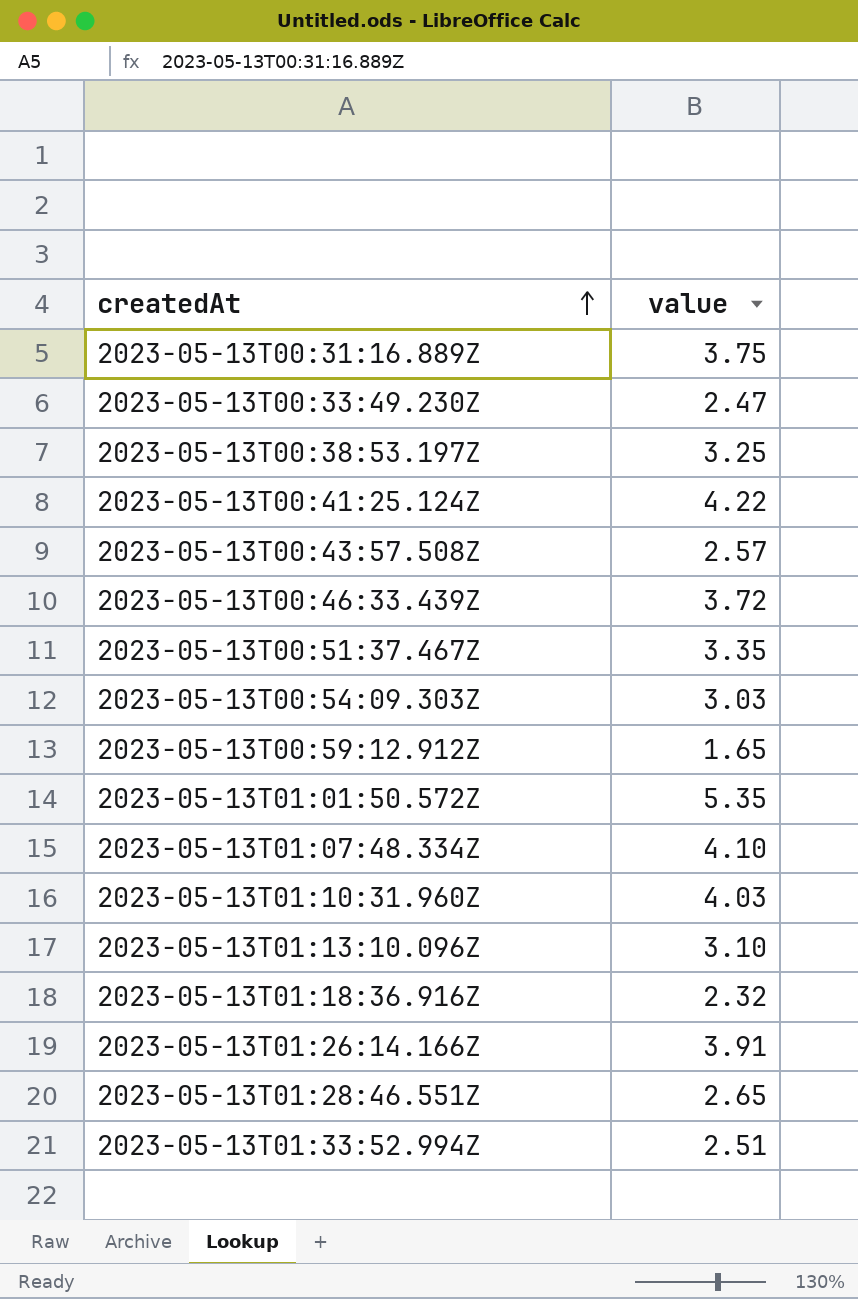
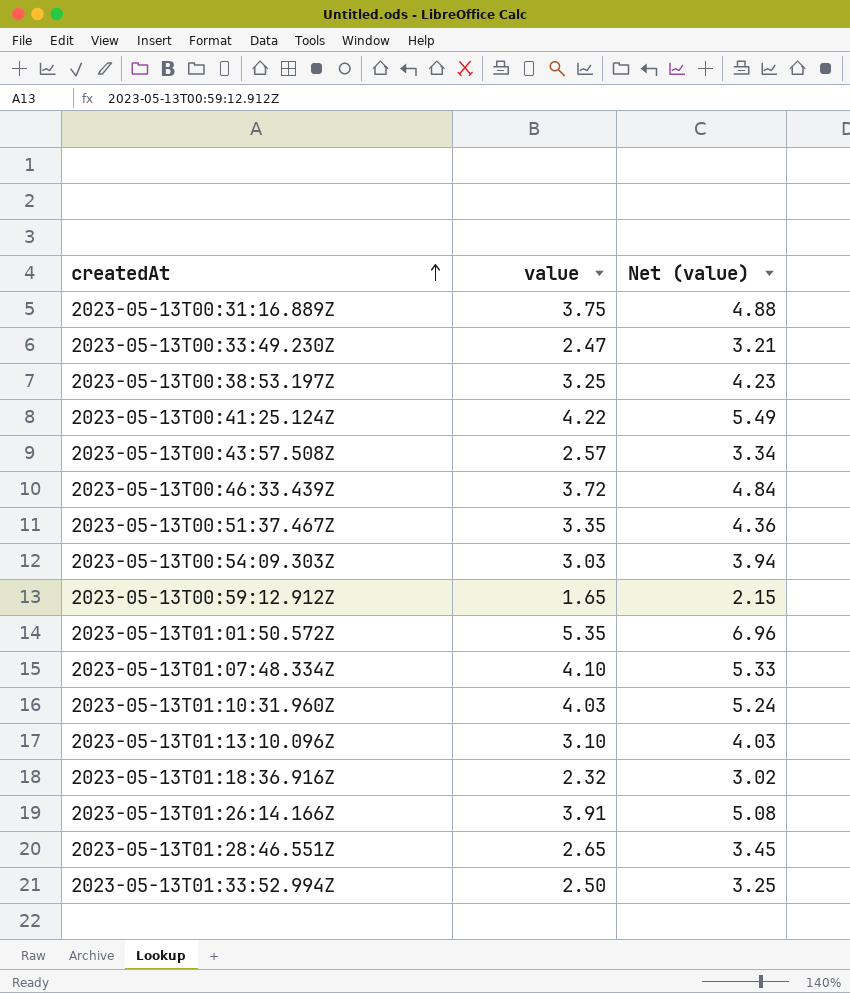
column Net (value) | formula: none -> [value] * 1.3
2023-05-13T01:33:52.994Z | value: 2.51 -> 2.50

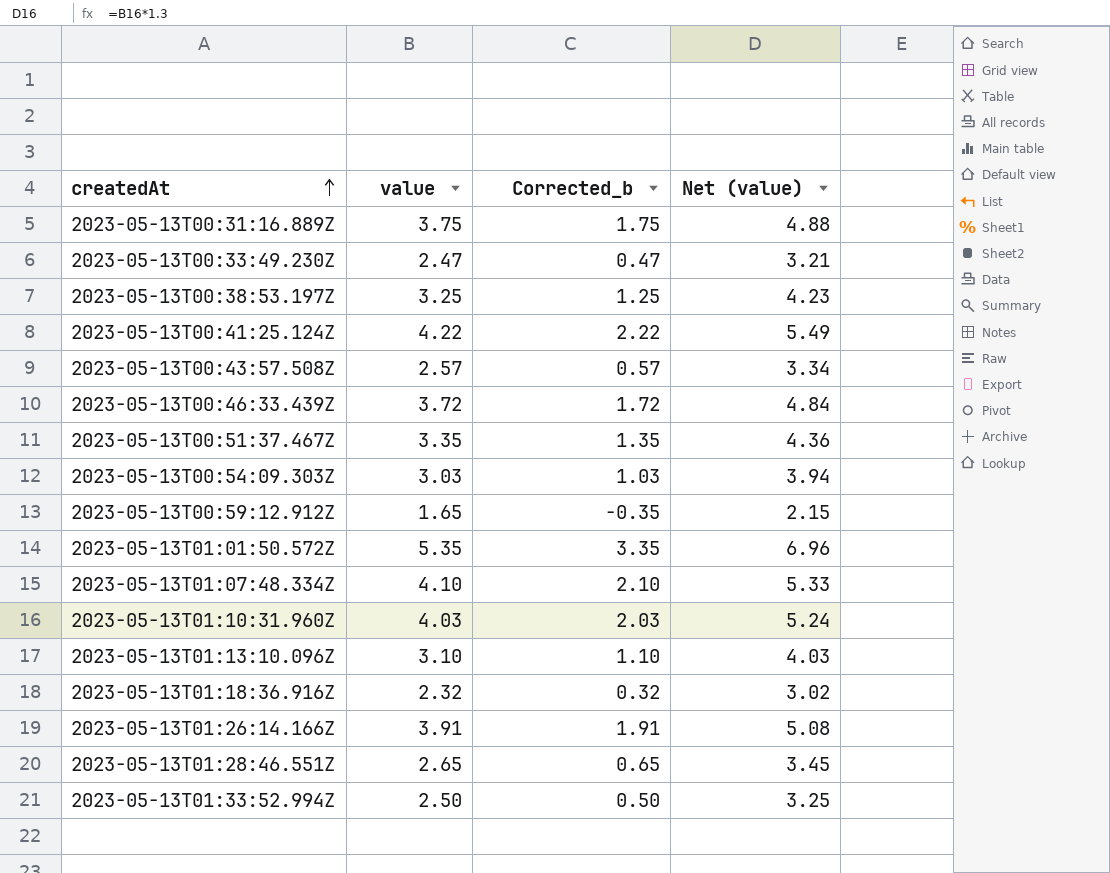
column Corrected_b | formula: none -> [value] - 2

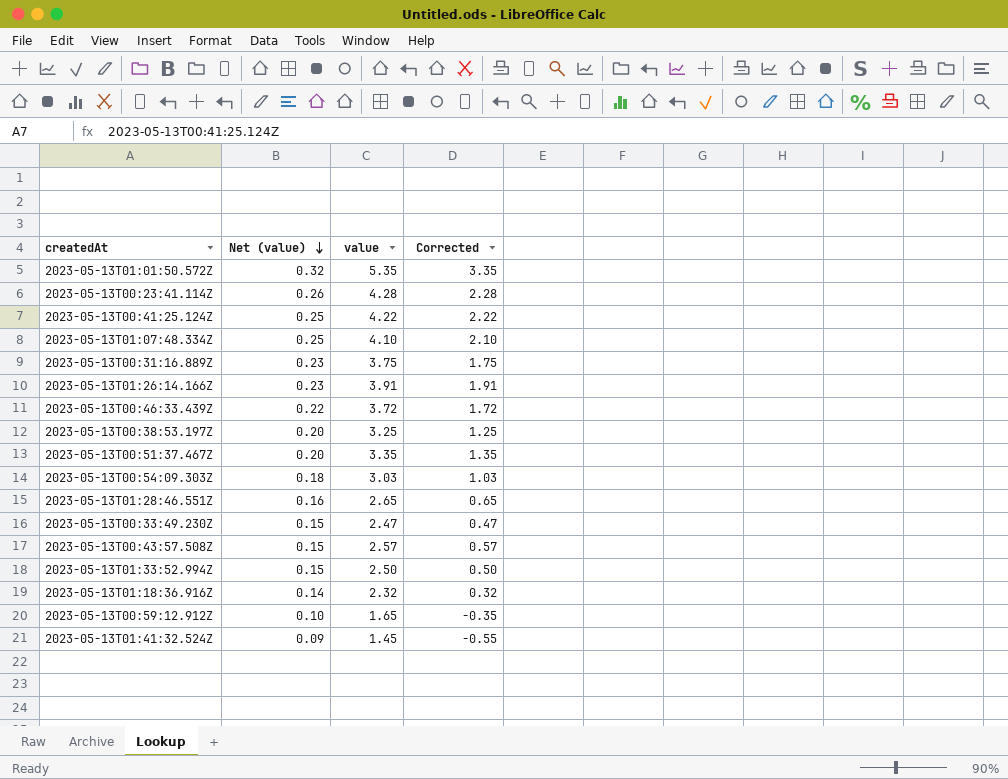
row order: createdAt ascending -> Net (value) descending
column Net (value) | formula: [value] * 1.3 -> [value] * 0.06
column Net (value) | position: 4 -> 2
column name: Corrected_b -> Corrected
row 2023-05-13T01:10:31.960Z: 4.03 | 2.03 | 5.24 -> none
row 2023-05-13T01:13:10.096Z: 3.10 | 1.10 | 4.03 -> none
row 2023-05-13T00:23:41.114Z: none -> 0.26 | 4.28 | 2.28
row 2023-05-13T01:41:32.524Z: none -> 0.09 | 1.45 | -0.55

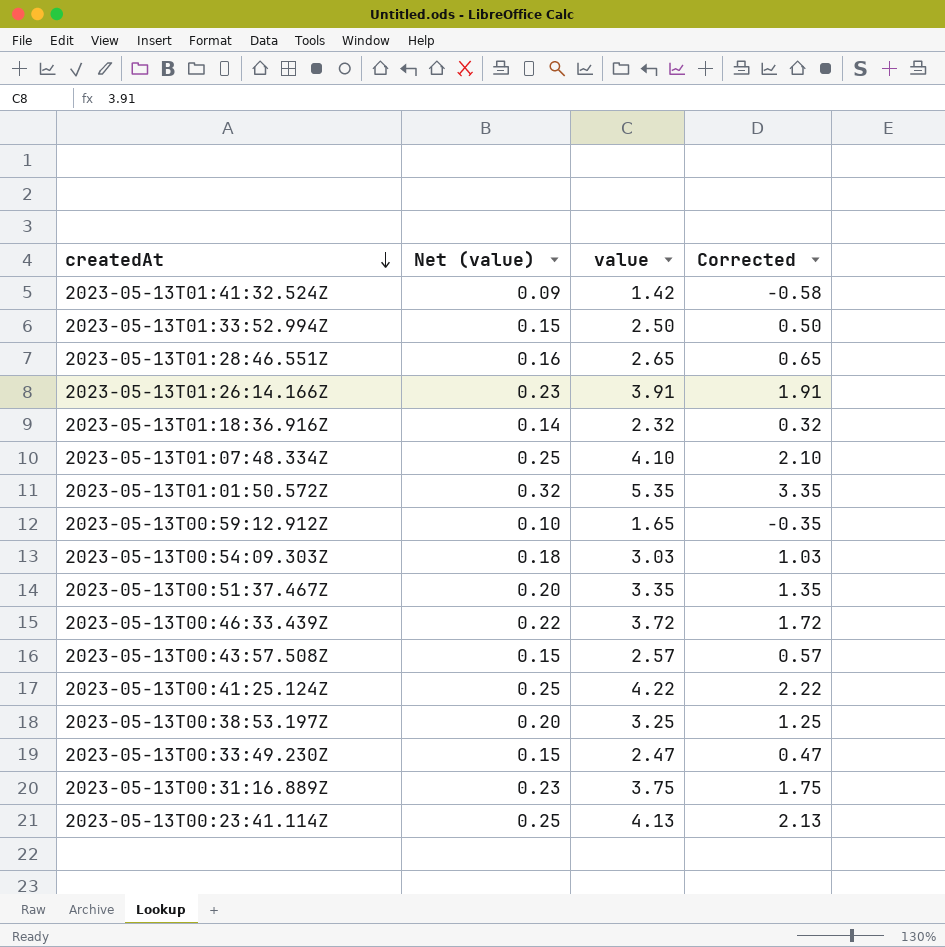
row order: Net (value) descending -> createdAt descending
2023-05-13T01:41:32.524Z | value: 1.45 -> 1.42
2023-05-13T01:41:32.524Z | Corrected: -0.55 -> -0.58
2023-05-13T00:23:41.114Z | Net (value): 0.26 -> 0.25
2023-05-13T00:23:41.114Z | value: 4.28 -> 4.13
2023-05-13T00:23:41.114Z | Corrected: 2.28 -> 2.13

